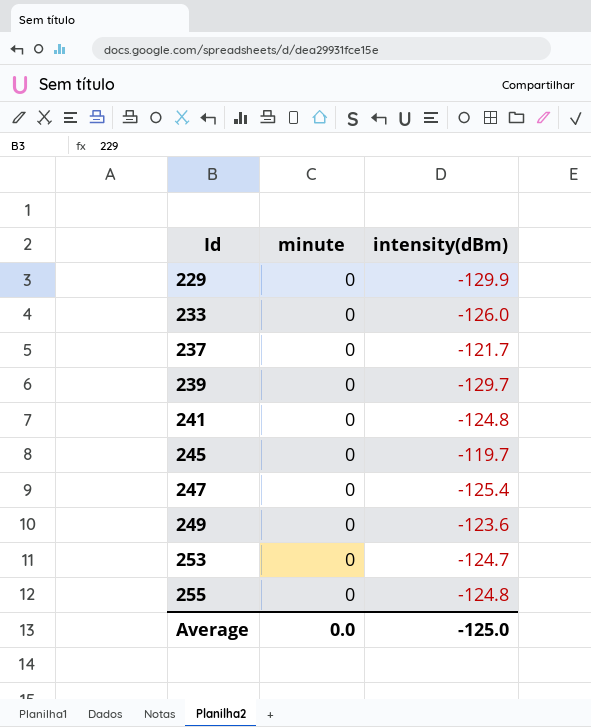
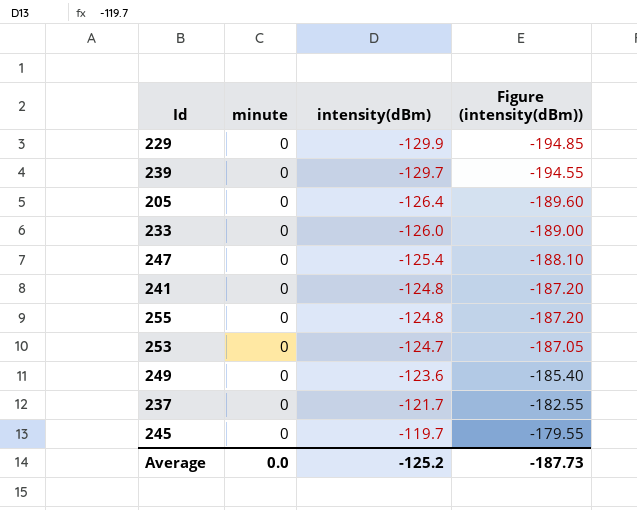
row order: Id ascending -> intensity(dBm) ascending
column Figure (intensity(dBm)) | formula: none -> [intensity(dBm)] * 1.5
row 205: none -> 0 | -126.4 | -189.60
Average | intensity(dBm): -125.0 -> -125.2

